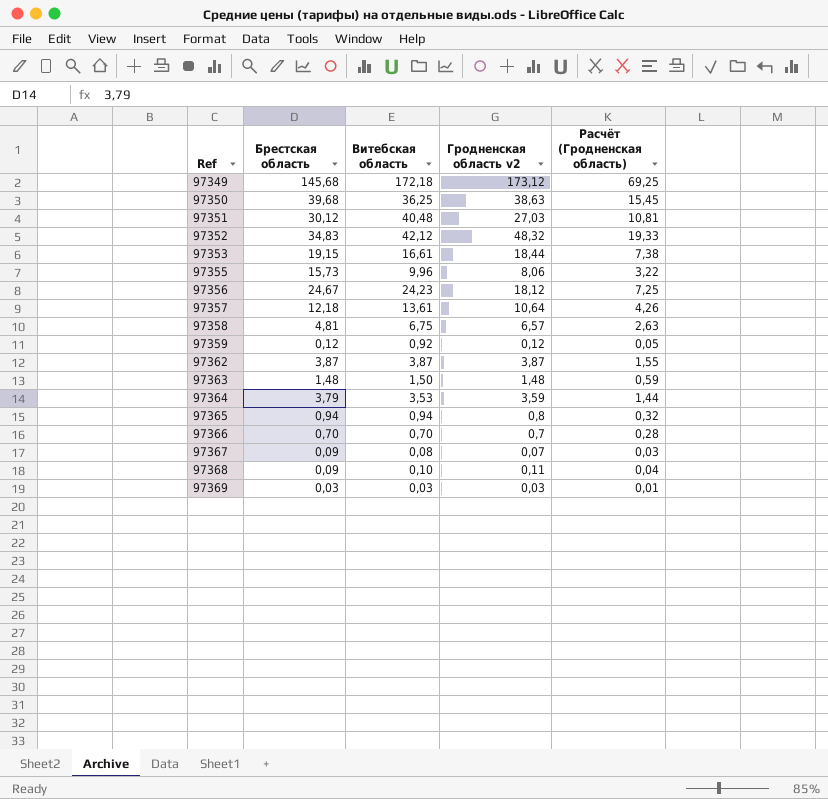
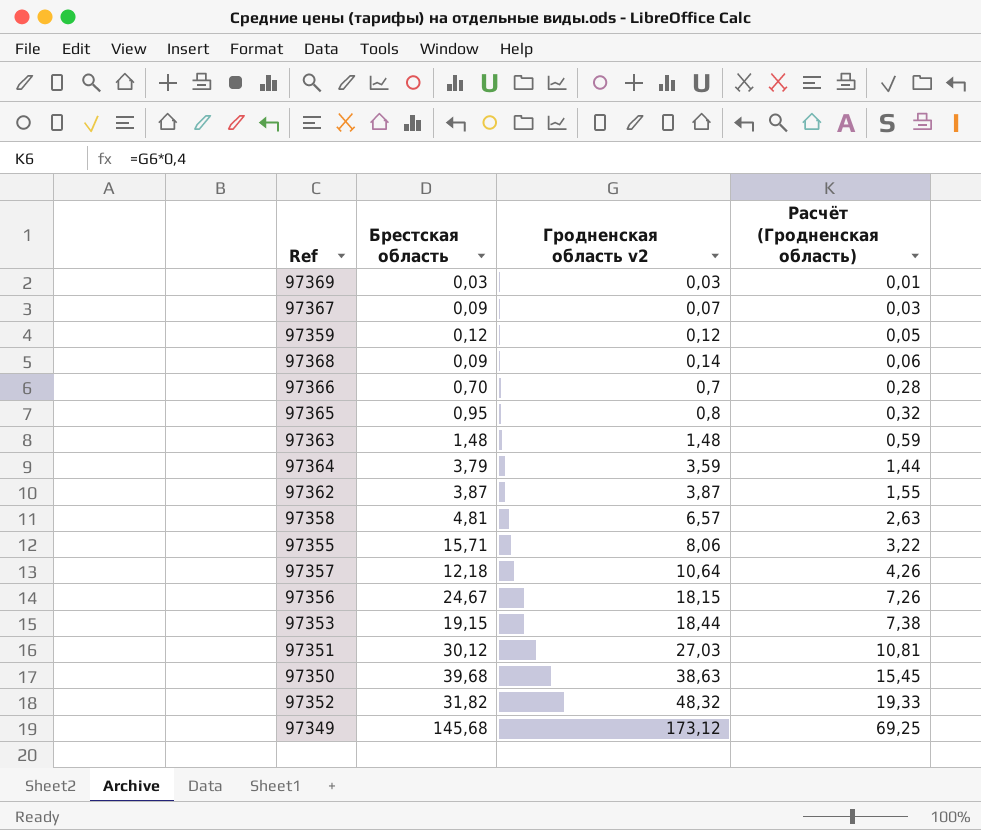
row order: Ref ascending -> Гродненская область v2 ascending
column Витебская область | position: 3 -> none
97368 | Гродненская область v2: 0,11 -> 0,14
97368 | Расчёт (Гродненская область): 0,04 -> 0,06
97365 | Брестская область: 0,94 -> 0,95
97355 | Брестская область: 15,73 -> 15,71
97356 | Гродненская область v2: 18,12 -> 18,15
97356 | Расчёт (Гродненская область): 7,25 -> 7,26
97352 | Брестская область: 34,83 -> 31,82

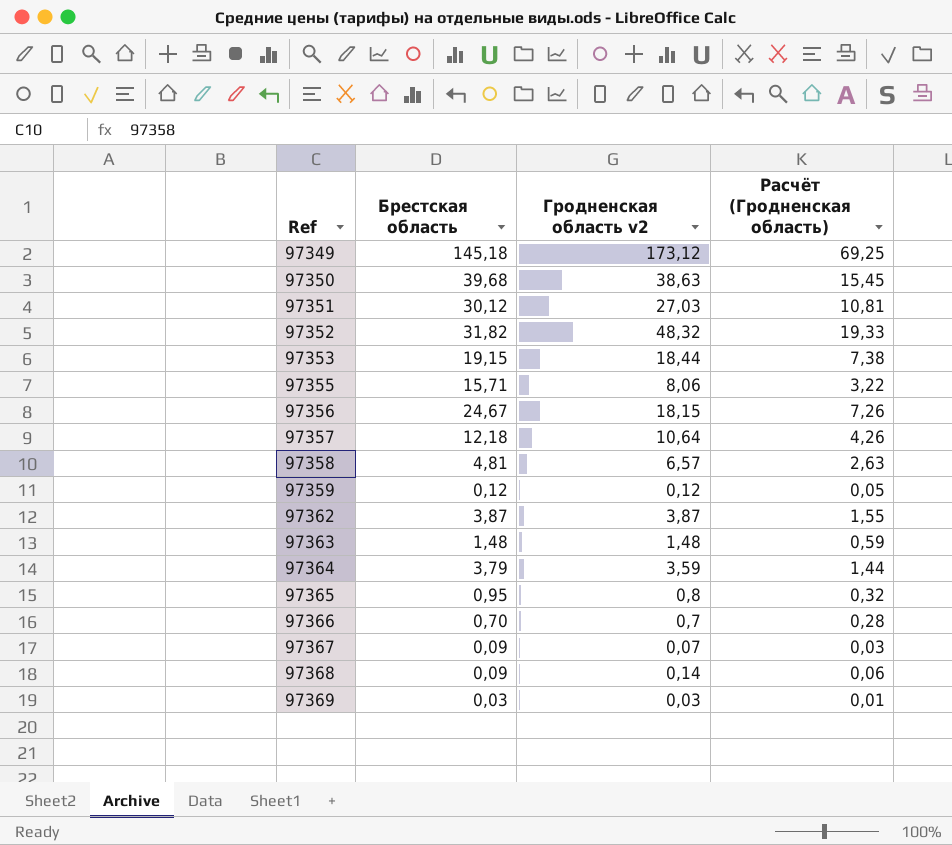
row order: Гродненская область v2 ascending -> Ref ascending
97349 | Брестская область: 145,68 -> 145,18

